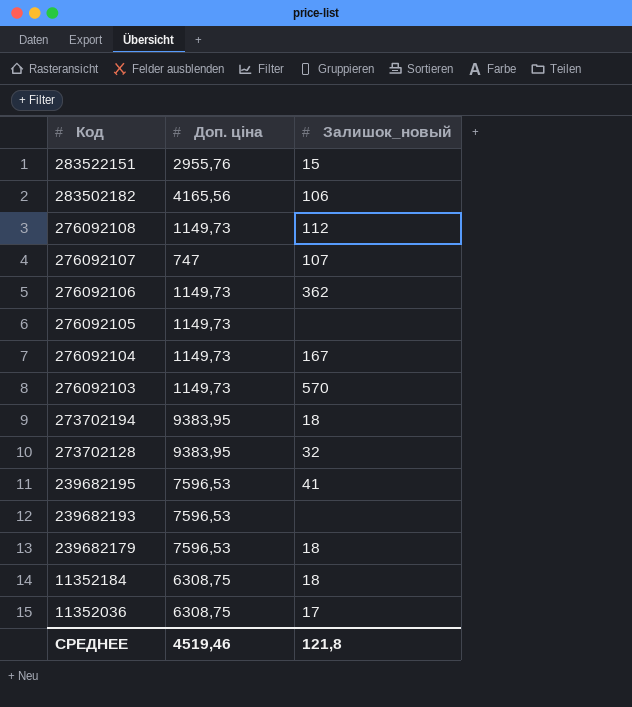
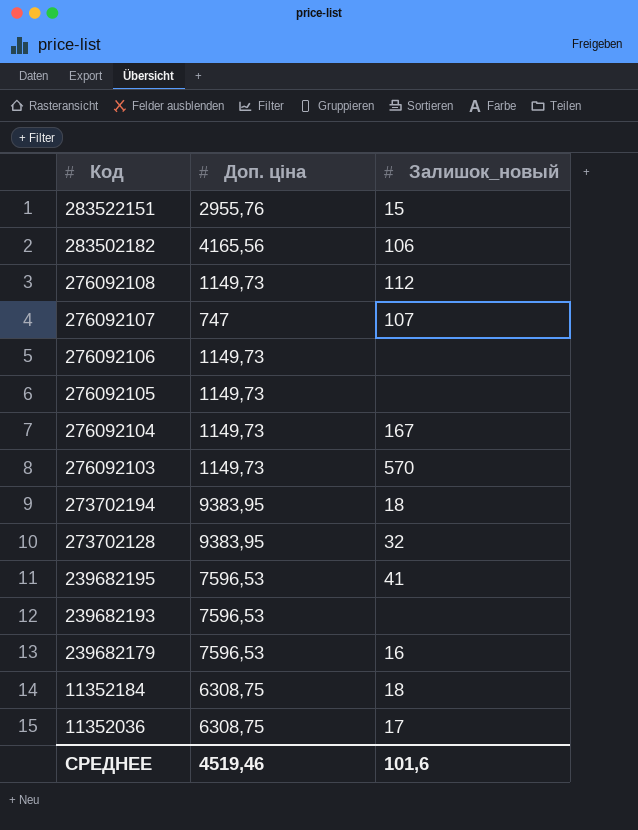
276092106 | Залишок_новый: 362 -> none
239682179 | Залишок_новый: 18 -> 16
СРЕДНЕЕ | Залишок_новый: 121,8 -> 101,6

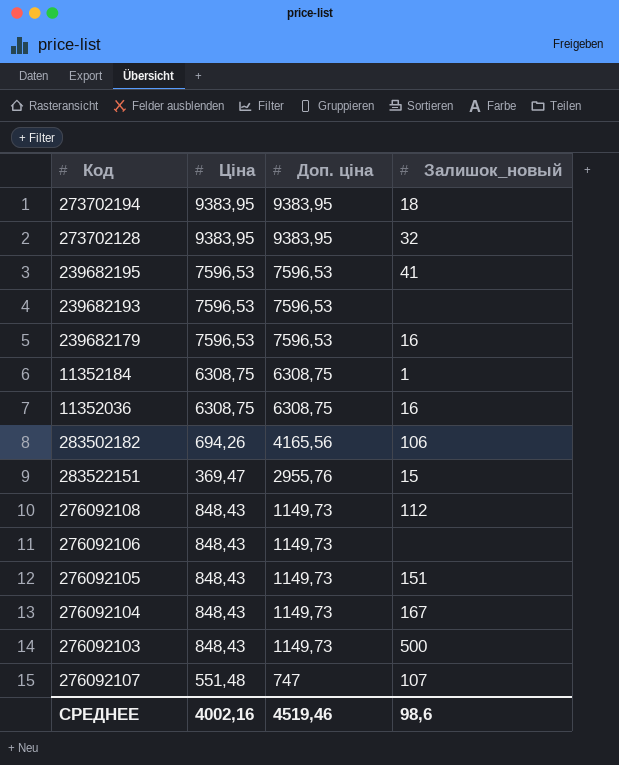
row order: Код descending -> Доп. ціна descending
column Ціна | position: none -> 2
11352184 | Залишок_новый: 18 -> 1
11352036 | Залишок_новый: 17 -> 16
276092105 | Залишок_новый: none -> 151
276092103 | Залишок_новый: 570 -> 500
СРЕДНЕЕ | Залишок_новый: 101,6 -> 98,6

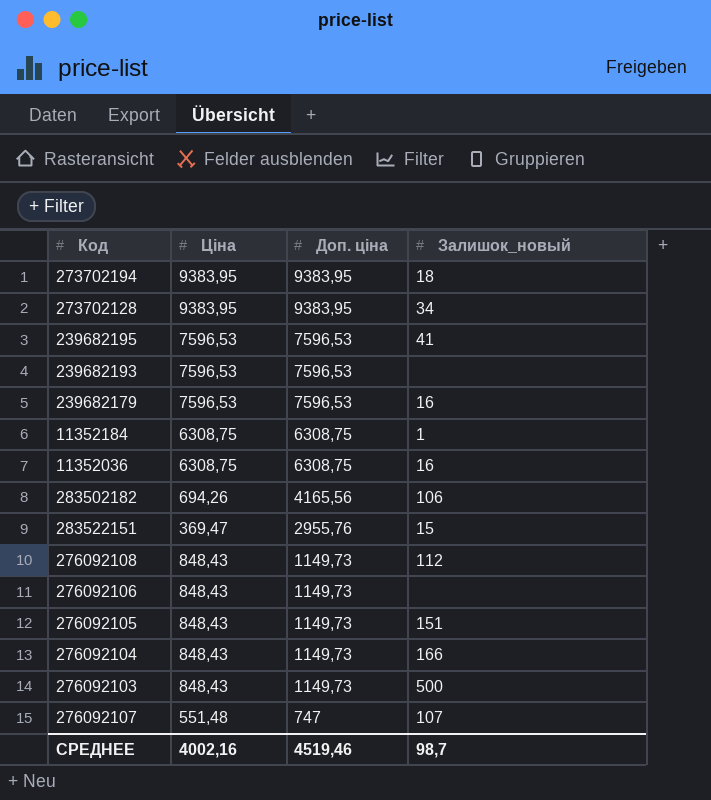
273702128 | Залишок_новый: 32 -> 34
276092104 | Залишок_новый: 167 -> 166
СРЕДНЕЕ | Залишок_новый: 98,6 -> 98,7

